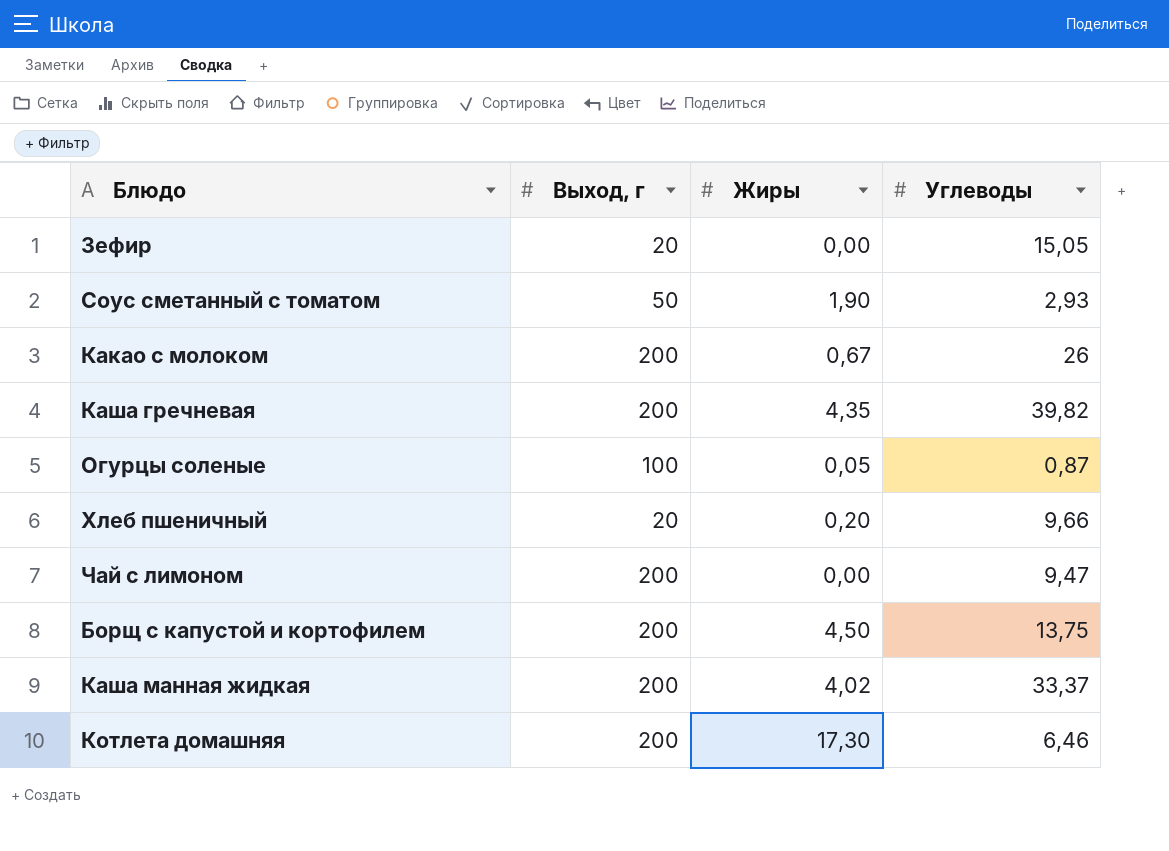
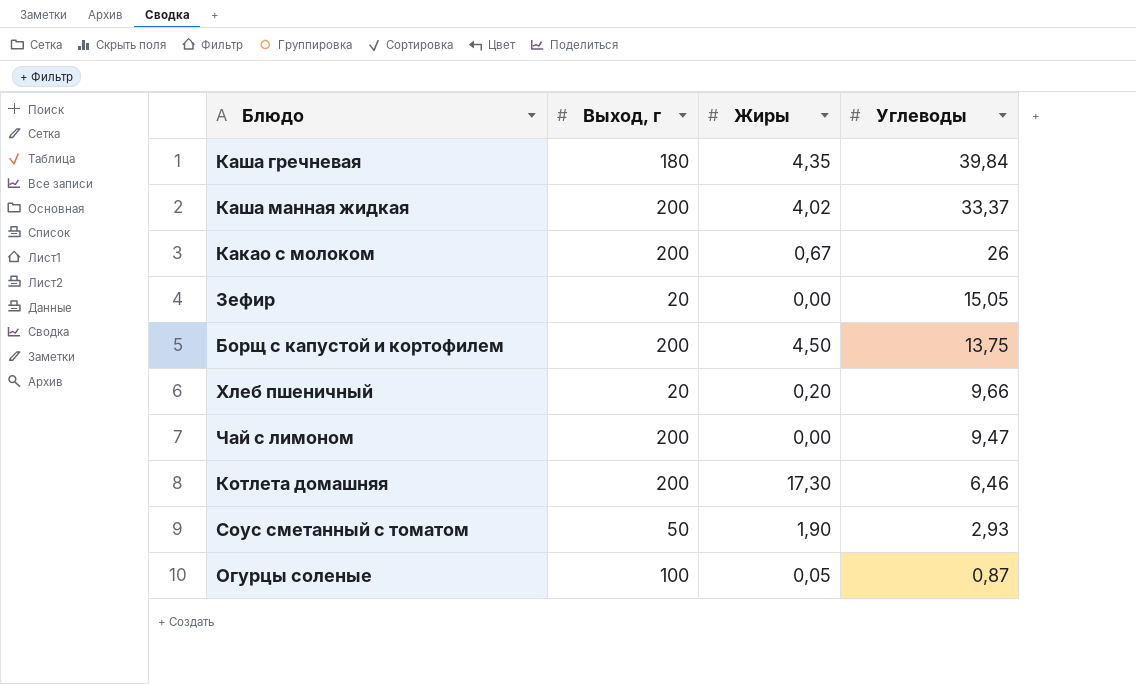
row order: none -> Углеводы descending
Каша гречневая | Выход, г: 200 -> 180
Каша гречневая | Углеводы: 39,82 -> 39,84

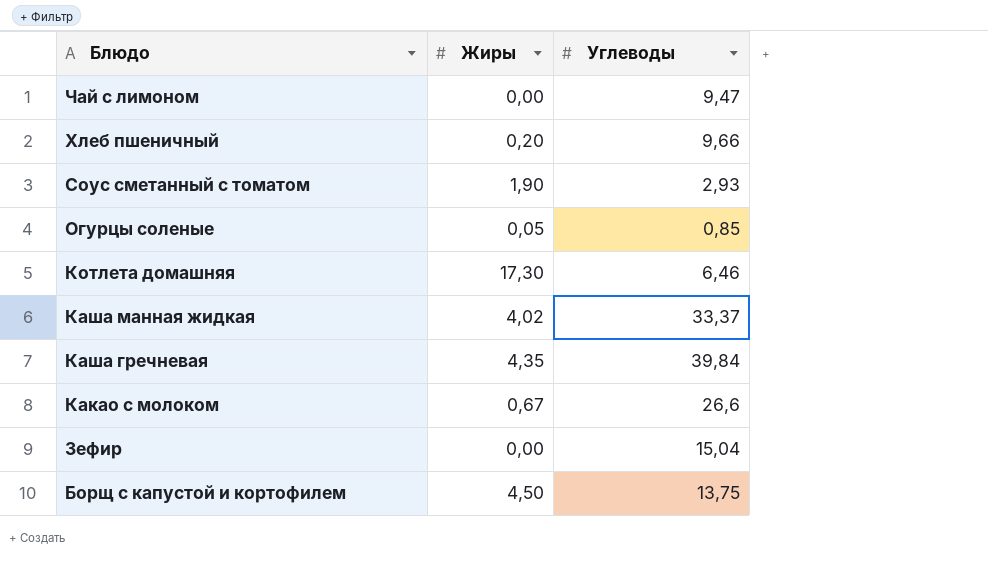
row order: Углеводы descending -> Блюдо descending
column Выход, г | position: 2 -> none
Огурцы соленые | Углеводы: 0,87 -> 0,85
Какао с молоком | Углеводы: 26 -> 26,6
Зефир | Углеводы: 15,05 -> 15,04

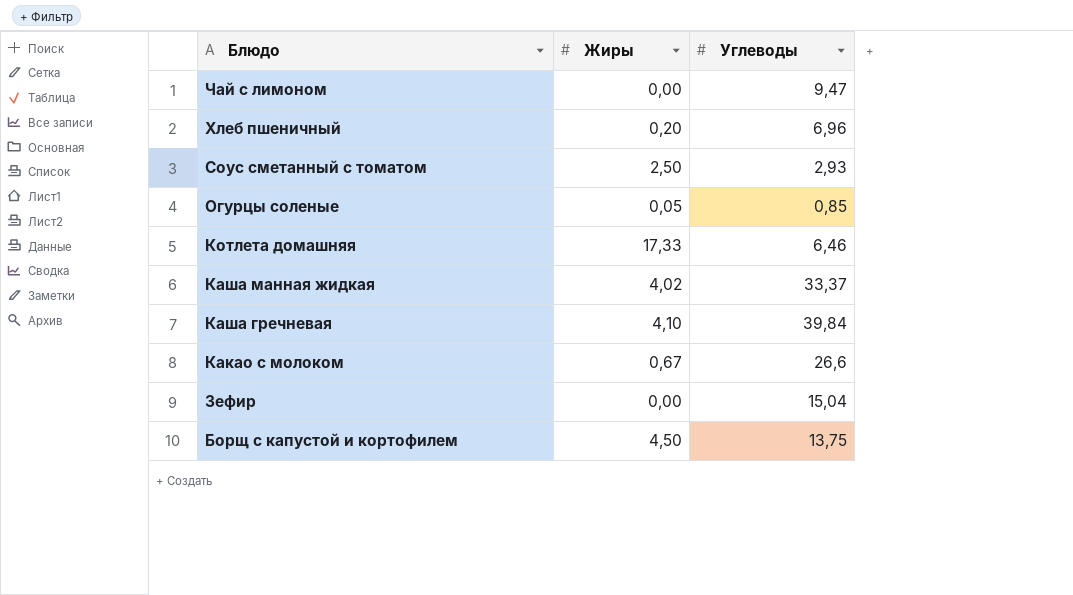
Хлеб пшеничный | Углеводы: 9,66 -> 6,96
Соус сметанный с томатом | Жиры: 1,90 -> 2,50
Котлета домашняя | Жиры: 17,30 -> 17,33
Каша гречневая | Жиры: 4,35 -> 4,10

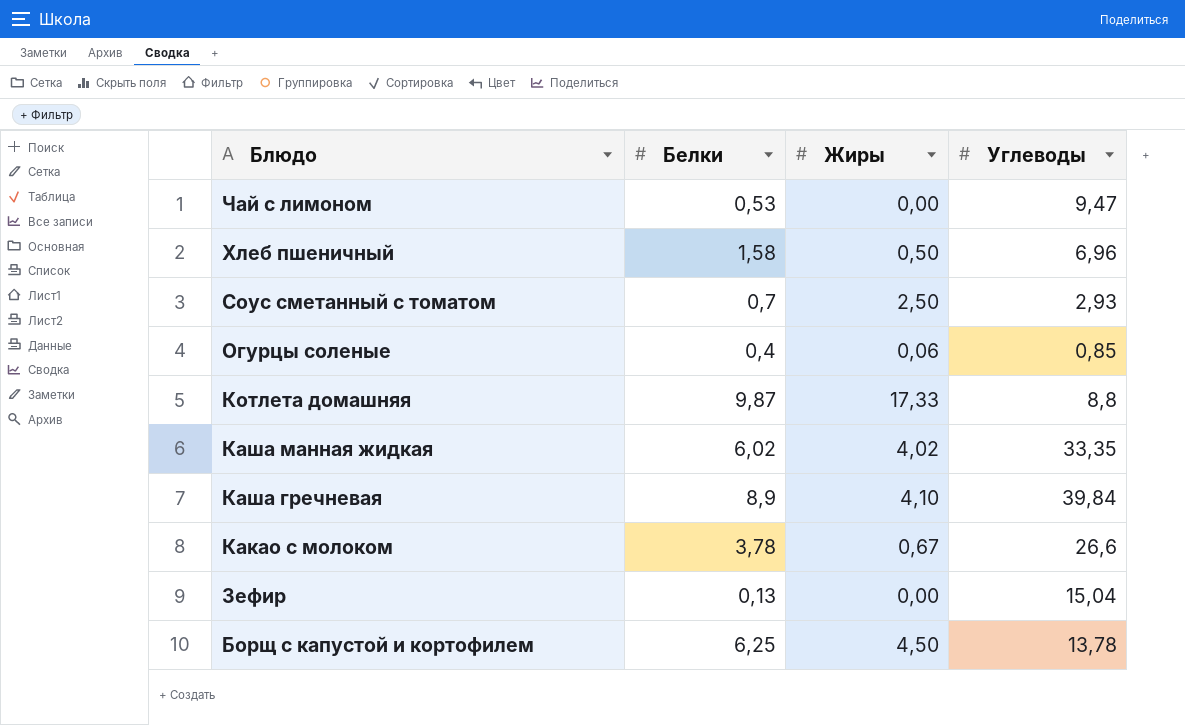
column Белки | position: none -> 2
Хлеб пшеничный | Жиры: 0,20 -> 0,50
Огурцы соленые | Жиры: 0,05 -> 0,06
Котлета домашняя | Углеводы: 6,46 -> 8,8
Каша манная жидкая | Углеводы: 33,37 -> 33,35
Борщ с капустой и кортофилем | Углеводы: 13,75 -> 13,78

